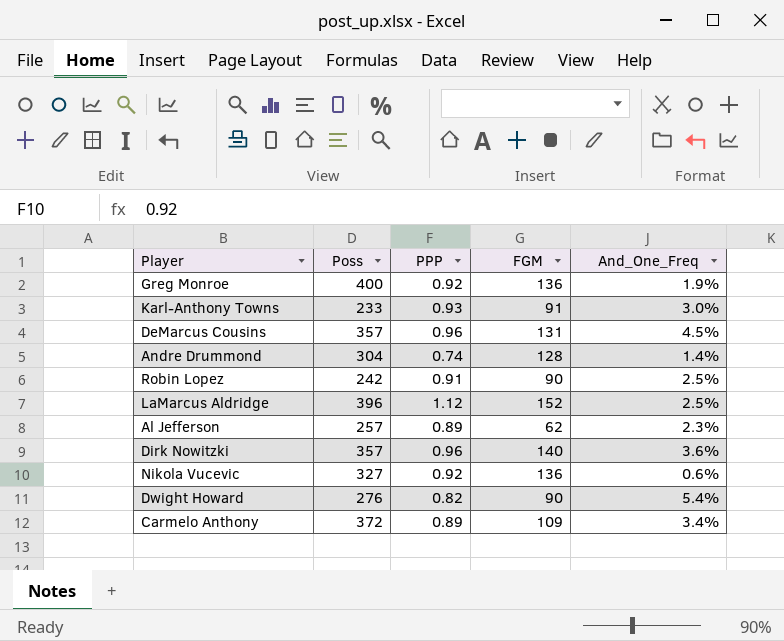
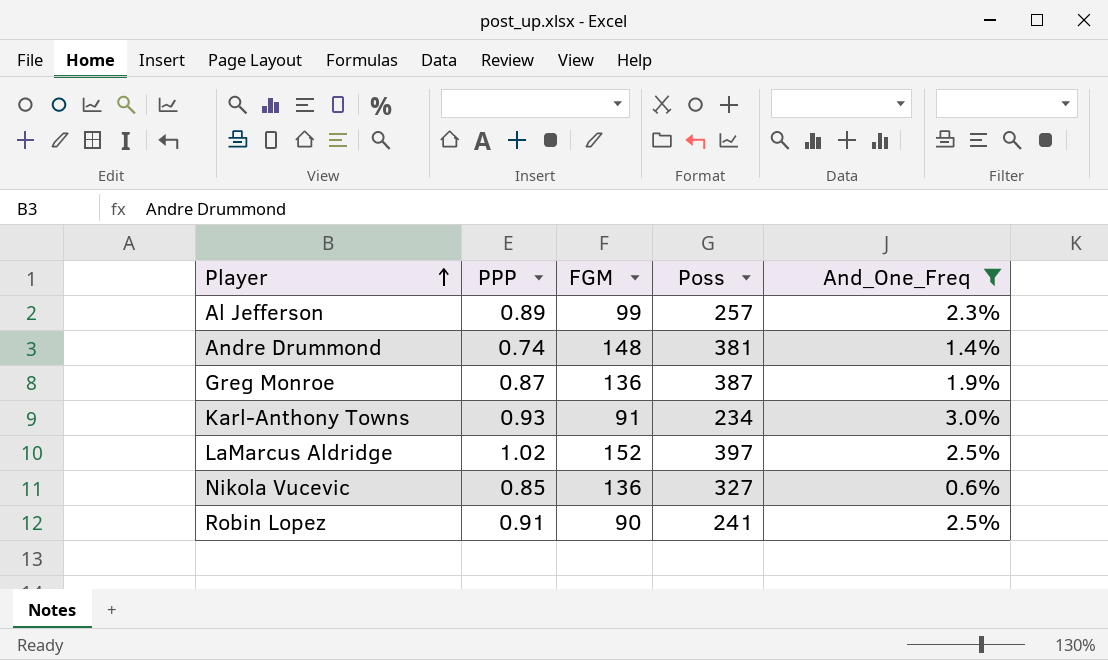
filter: none -> And_One_Freq <= 3.0%
row order: none -> Player ascending
column Poss | position: 2 -> 4
Al Jefferson | FGM: 62 -> 99
Andre Drummond | FGM: 128 -> 148
Andre Drummond | Poss: 304 -> 381
Greg Monroe | PPP: 0.92 -> 0.87
Greg Monroe | Poss: 400 -> 387
Karl-Anthony Towns | Poss: 233 -> 234
LaMarcus Aldridge | PPP: 1.12 -> 1.02
LaMarcus Aldridge | Poss: 396 -> 397
Nikola Vucevic | PPP: 0.92 -> 0.85
Robin Lopez | Poss: 242 -> 241

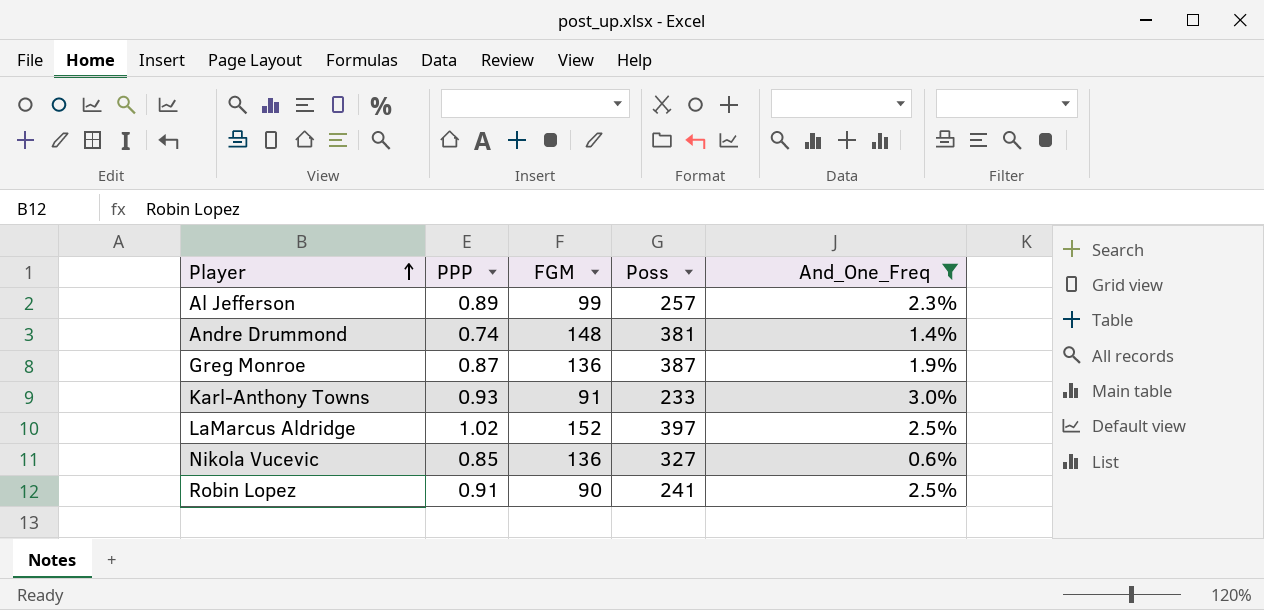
Karl-Anthony Towns | Poss: 234 -> 233

